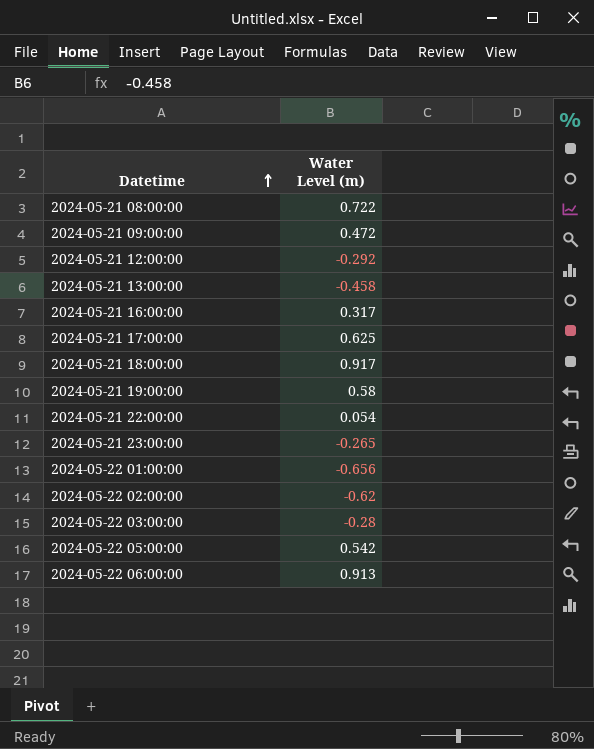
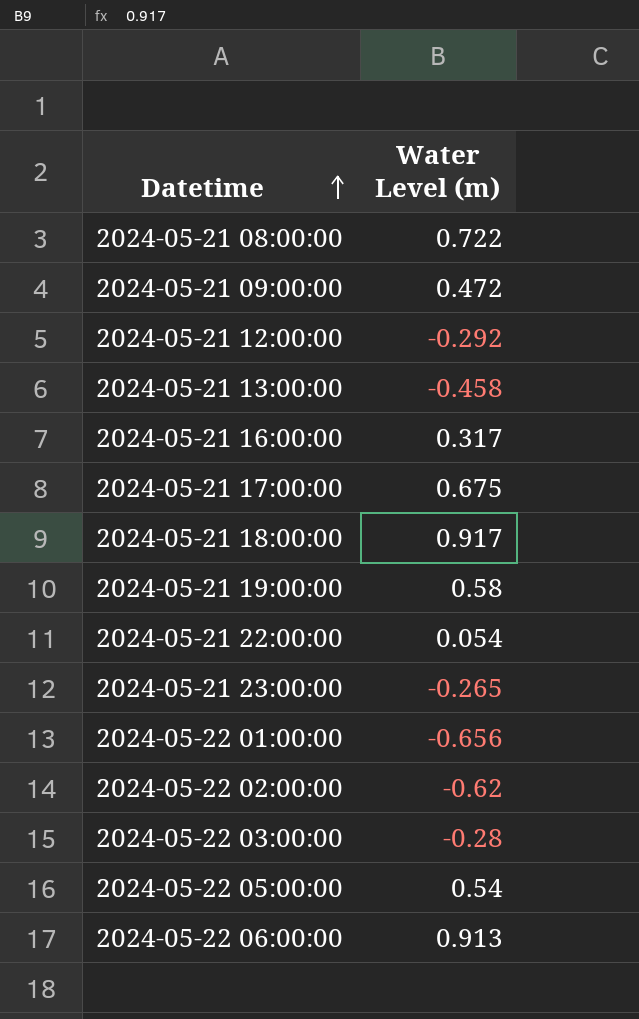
2024-05-21 17:00:00 | Water Level (m): 0.625 -> 0.675
2024-05-22 05:00:00 | Water Level (m): 0.542 -> 0.54

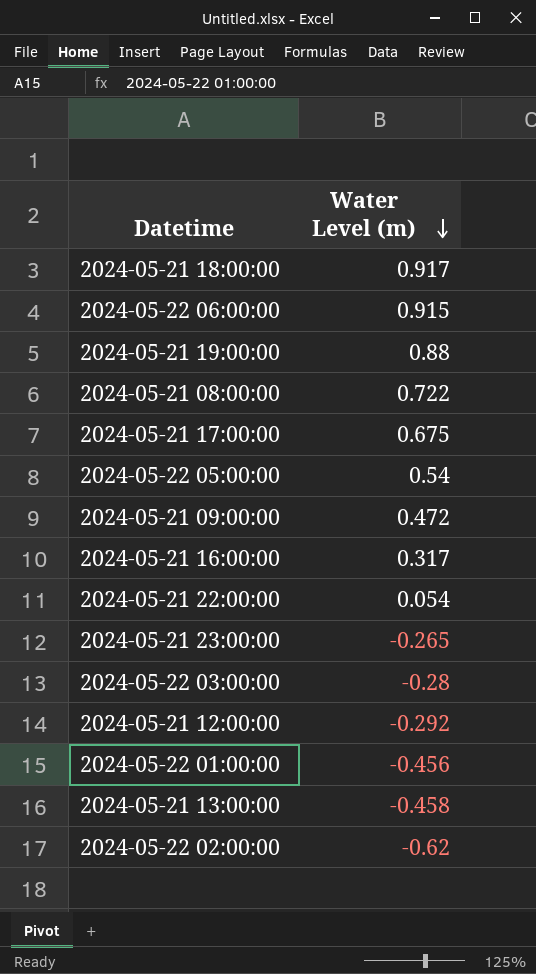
row order: Datetime ascending -> Water Level (m) descending
2024-05-22 06:00:00 | Water Level (m): 0.913 -> 0.915
2024-05-21 19:00:00 | Water Level (m): 0.58 -> 0.88
2024-05-22 01:00:00 | Water Level (m): -0.656 -> -0.456

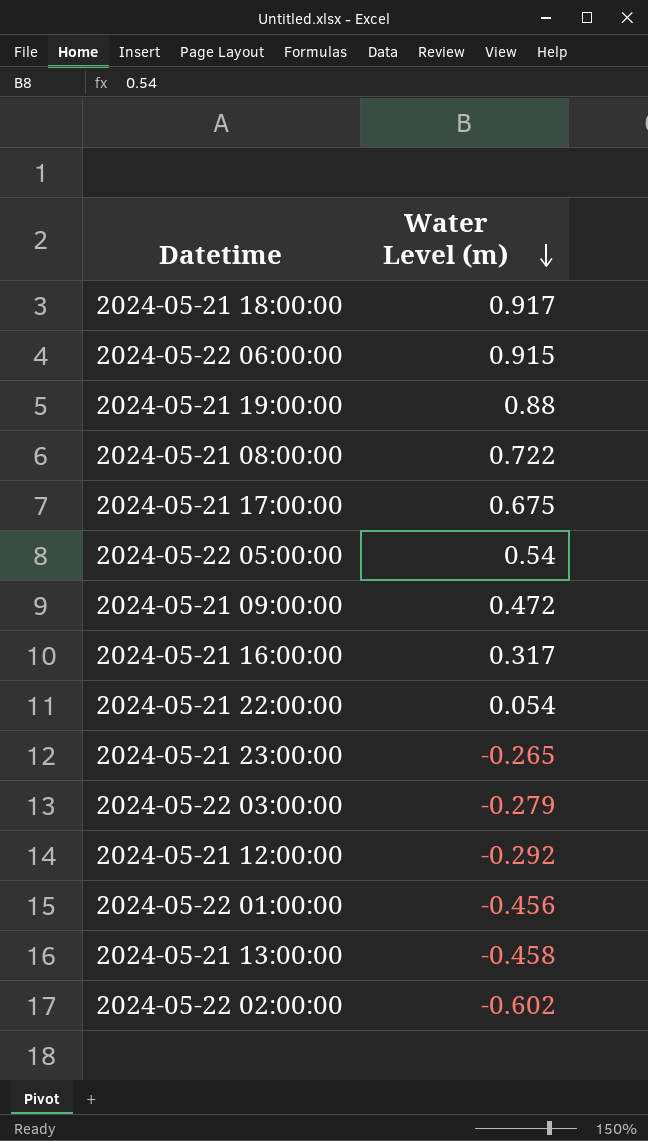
2024-05-22 03:00:00 | Water Level (m): -0.28 -> -0.279
2024-05-22 02:00:00 | Water Level (m): -0.62 -> -0.602

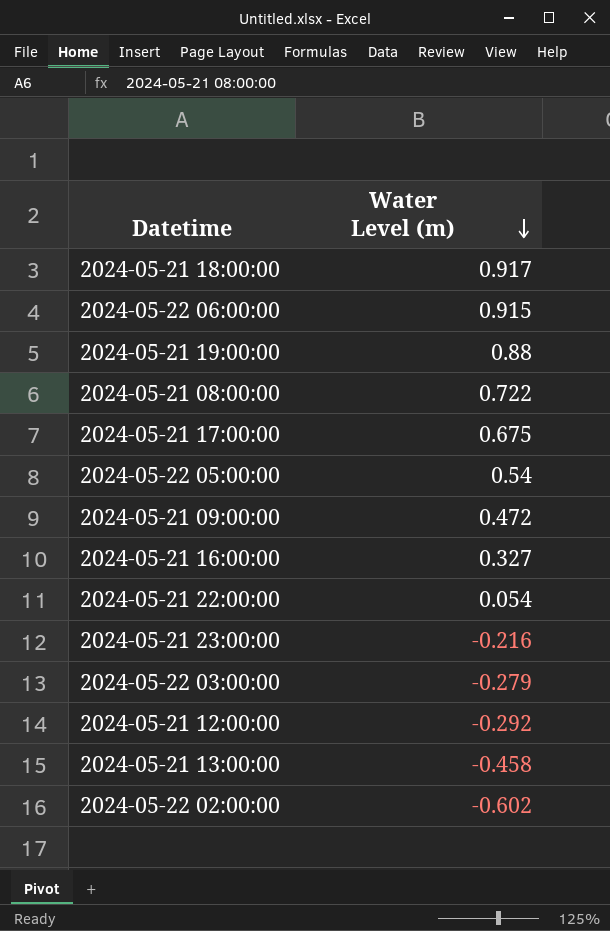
row 2024-05-22 01:00:00: -0.456 -> none
2024-05-21 16:00:00 | Water Level (m): 0.317 -> 0.327
2024-05-21 23:00:00 | Water Level (m): -0.265 -> -0.216

